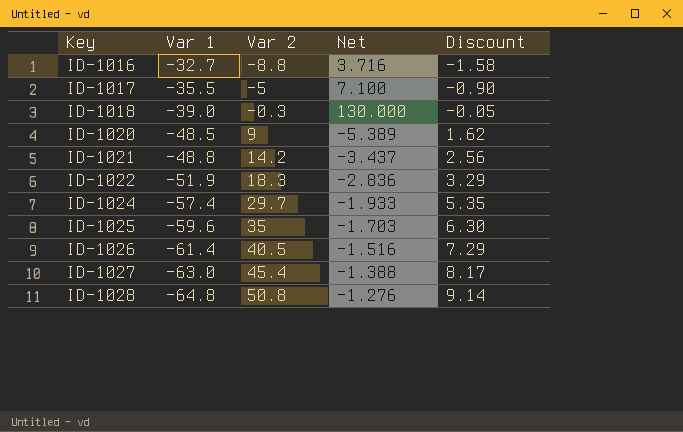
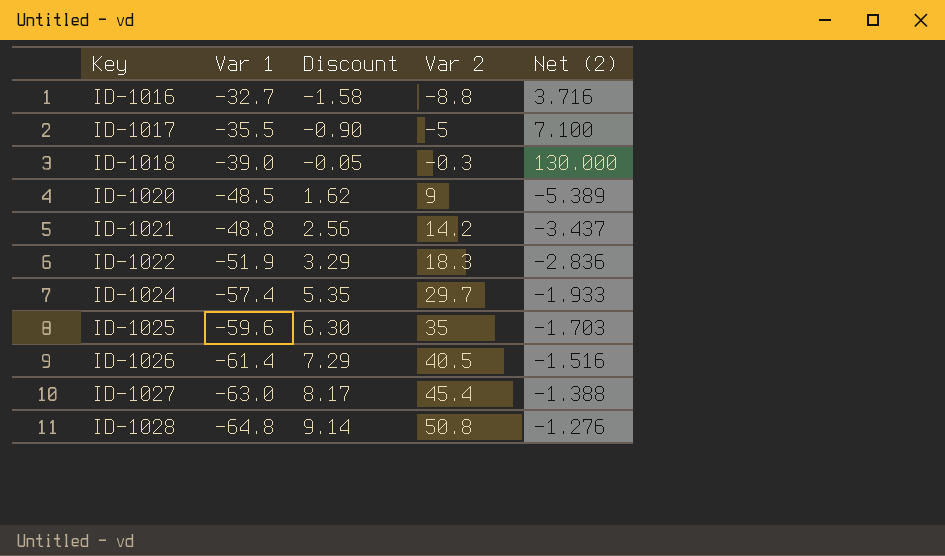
column Discount | position: 5 -> 3
column name: Net -> Net (2)

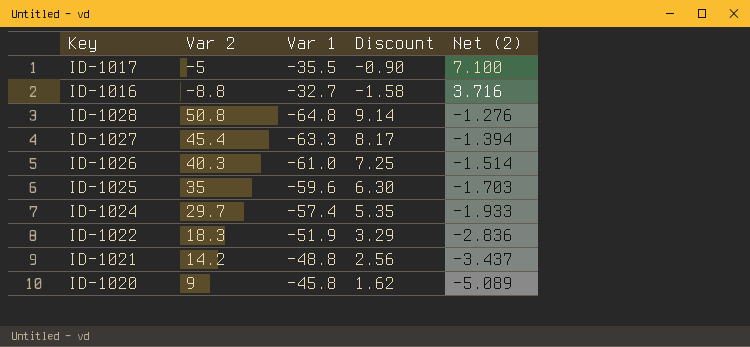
row order: Key ascending -> Net (2) descending
column Var 2 | position: 4 -> 2
row ID-1018: -39.0 | -0.05 | -0.3 | 130.000 -> none
ID-1027 | Var 1: -63.0 -> -63.3
ID-1027 | Net (2): -1.388 -> -1.394
ID-1026 | Var 2: 40.5 -> 40.3
ID-1026 | Var 1: -61.4 -> -61.0
ID-1026 | Discount: 7.29 -> 7.25
ID-1026 | Net (2): -1.516 -> -1.514
ID-1020 | Var 1: -48.5 -> -45.8
ID-1020 | Net (2): -5.389 -> -5.089

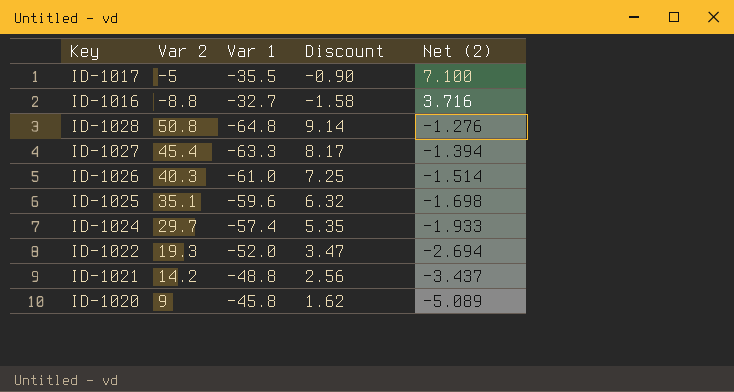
ID-1025 | Var 2: 35 -> 35.1
ID-1025 | Discount: 6.30 -> 6.32
ID-1025 | Net (2): -1.703 -> -1.698
ID-1022 | Var 2: 18.3 -> 19.3
ID-1022 | Var 1: -51.9 -> -52.0
ID-1022 | Discount: 3.29 -> 3.47
ID-1022 | Net (2): -2.836 -> -2.694

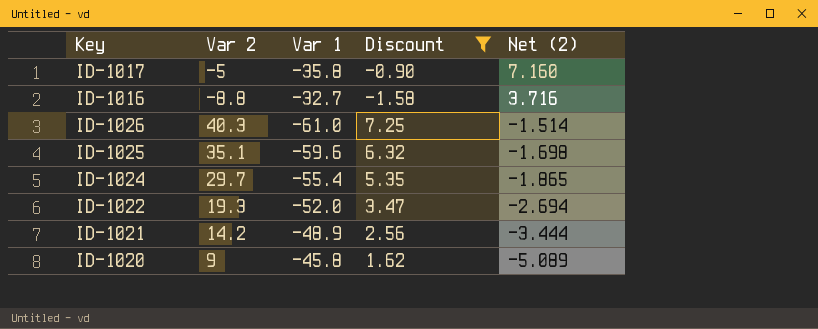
filter: none -> Discount <= 7.25
ID-1017 | Var 1: -35.5 -> -35.8
ID-1017 | Net (2): 7.100 -> 7.160
ID-1024 | Var 1: -57.4 -> -55.4
ID-1024 | Net (2): -1.933 -> -1.865
ID-1021 | Var 1: -48.8 -> -48.9
ID-1021 | Net (2): -3.437 -> -3.444

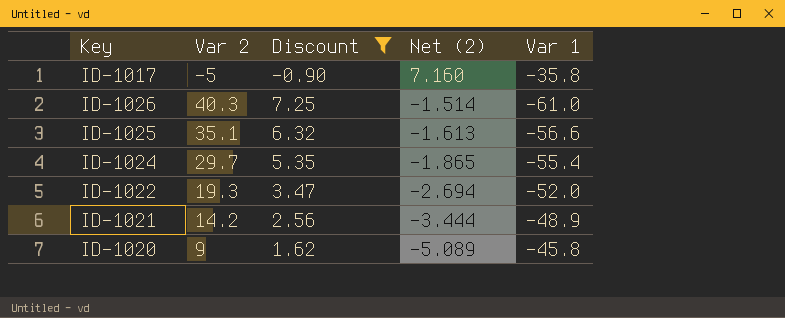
column Var 1 | position: 3 -> 5
row ID-1016: -8.8 | -32.7 | -1.58 | 3.716 -> none
ID-1025 | Net (2): -1.698 -> -1.613
ID-1025 | Var 1: -59.6 -> -56.6

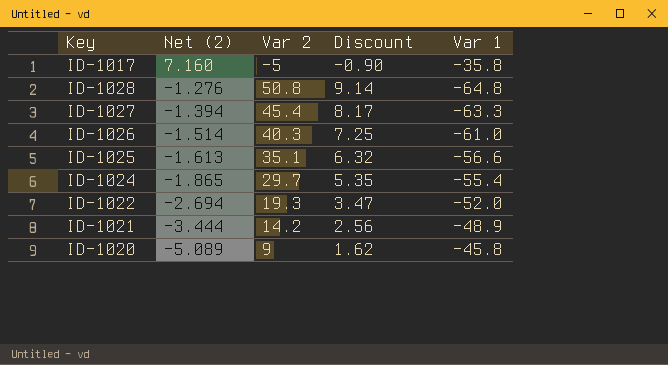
filter: Discount <= 7.25 -> none
column Net (2) | position: 4 -> 2

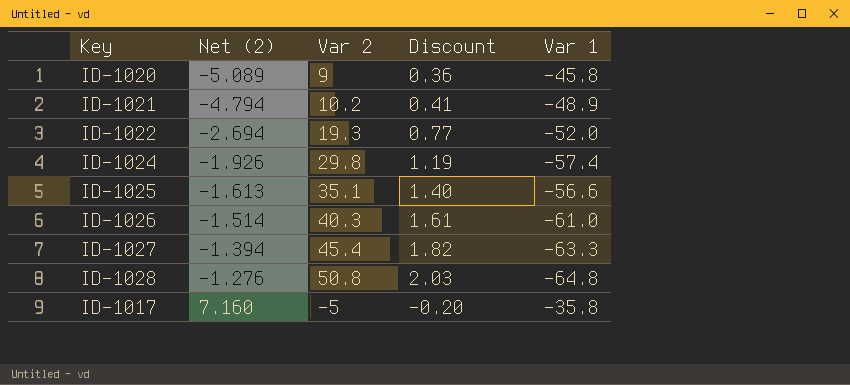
row order: Net (2) descending -> Net (2) ascending
column Discount | formula: [Var 2] * 0.18 -> [Var 2] * 0.04
ID-1021 | Net (2): -3.444 -> -4.794
ID-1021 | Var 2: 14.2 -> 10.2
ID-1024 | Net (2): -1.865 -> -1.926
ID-1024 | Var 2: 29.7 -> 29.8
ID-1024 | Var 1: -55.4 -> -57.4

